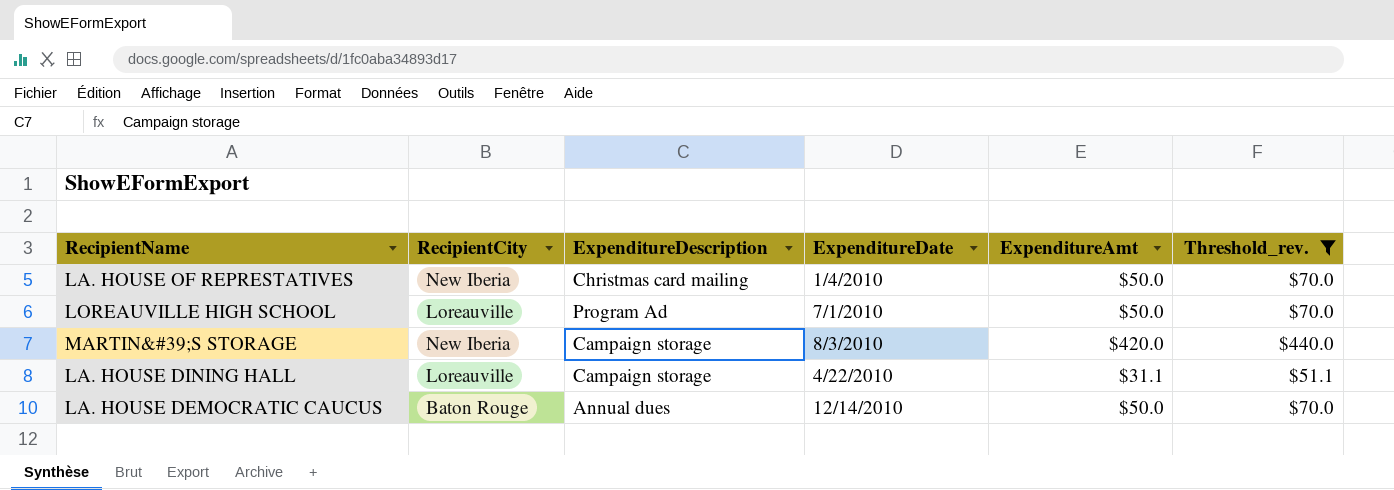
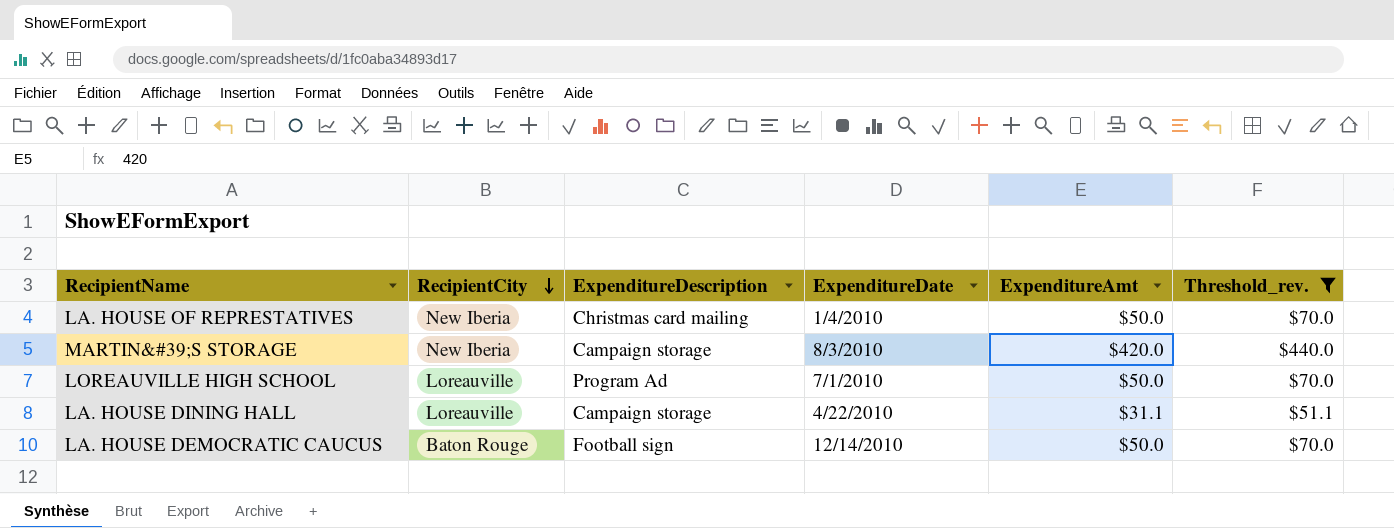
row order: none -> RecipientCity descending
LA. HOUSE DEMOCRATIC CAUCUS | ExpenditureDescription: Annual dues -> Football sign

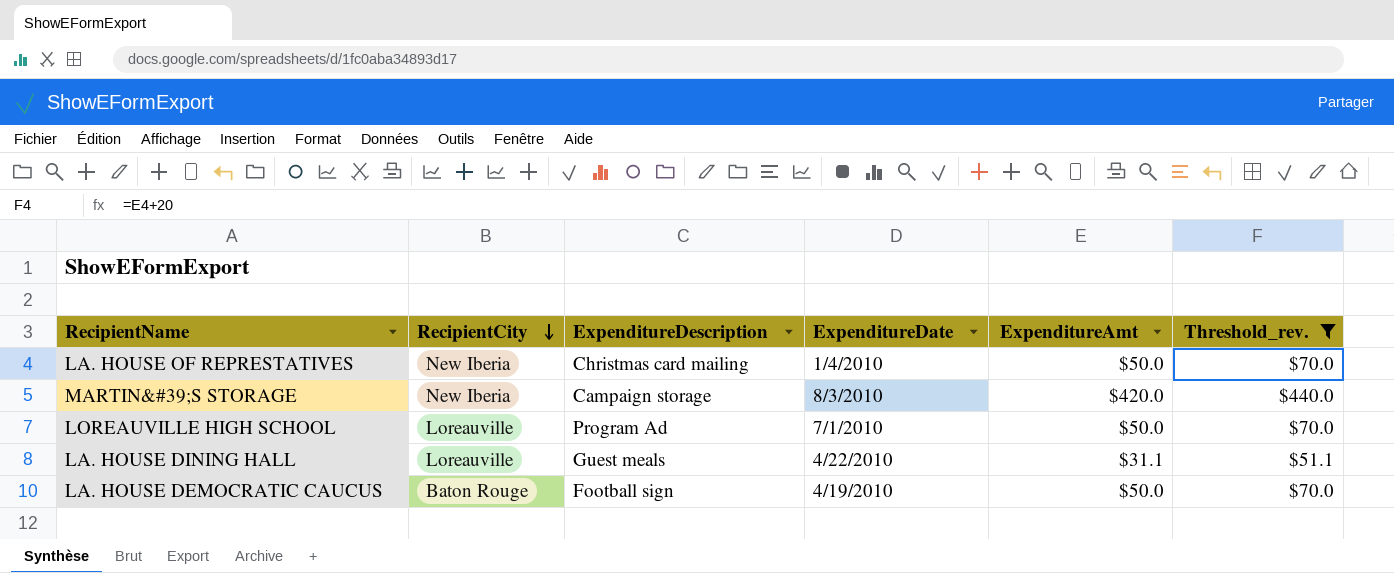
LA. HOUSE DINING HALL | ExpenditureDescription: Campaign storage -> Guest meals
LA. HOUSE DEMOCRATIC CAUCUS | ExpenditureDate: 12/14/2010 -> 4/19/2010

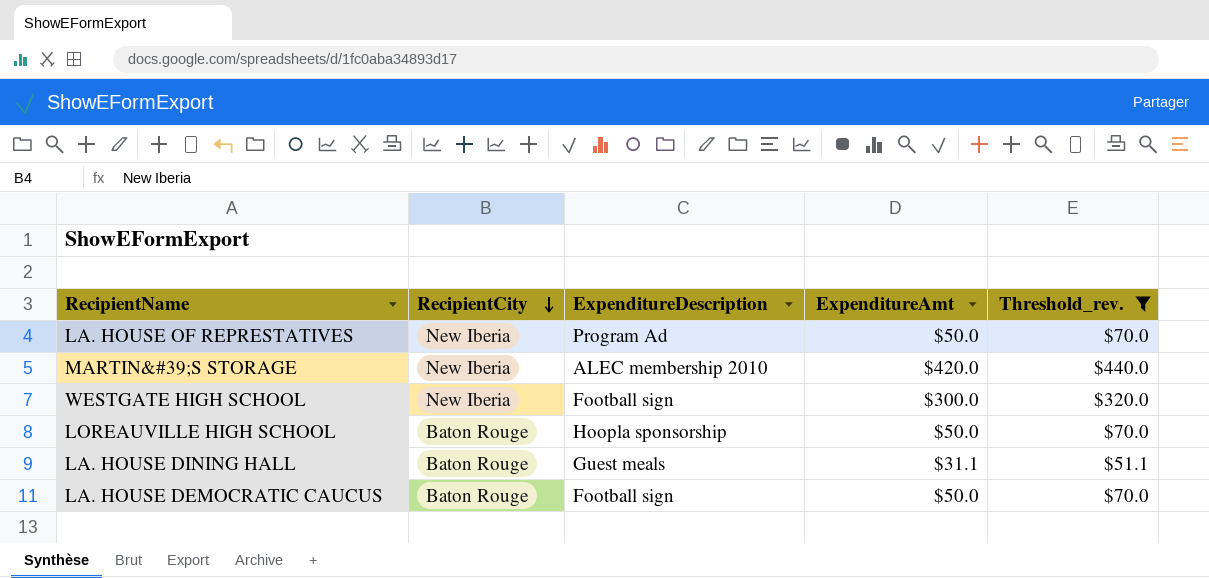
column ExpenditureDate | position: 4 -> none
LA. HOUSE OF REPRESTATIVES | ExpenditureDescription: Christmas card mailing -> Program Ad
MARTIN&#39;S STORAGE | ExpenditureDescription: Campaign storage -> ALEC membership 2010
row WESTGATE HIGH SCHOOL: none -> New Iberia | Football sign | $300.0 | $320.0
LOREAUVILLE HIGH SCHOOL | RecipientCity: Loreauville -> Baton Rouge
LOREAUVILLE HIGH SCHOOL | ExpenditureDescription: Program Ad -> Hoopla sponsorship
LA. HOUSE DINING HALL | RecipientCity: Loreauville -> Baton Rouge

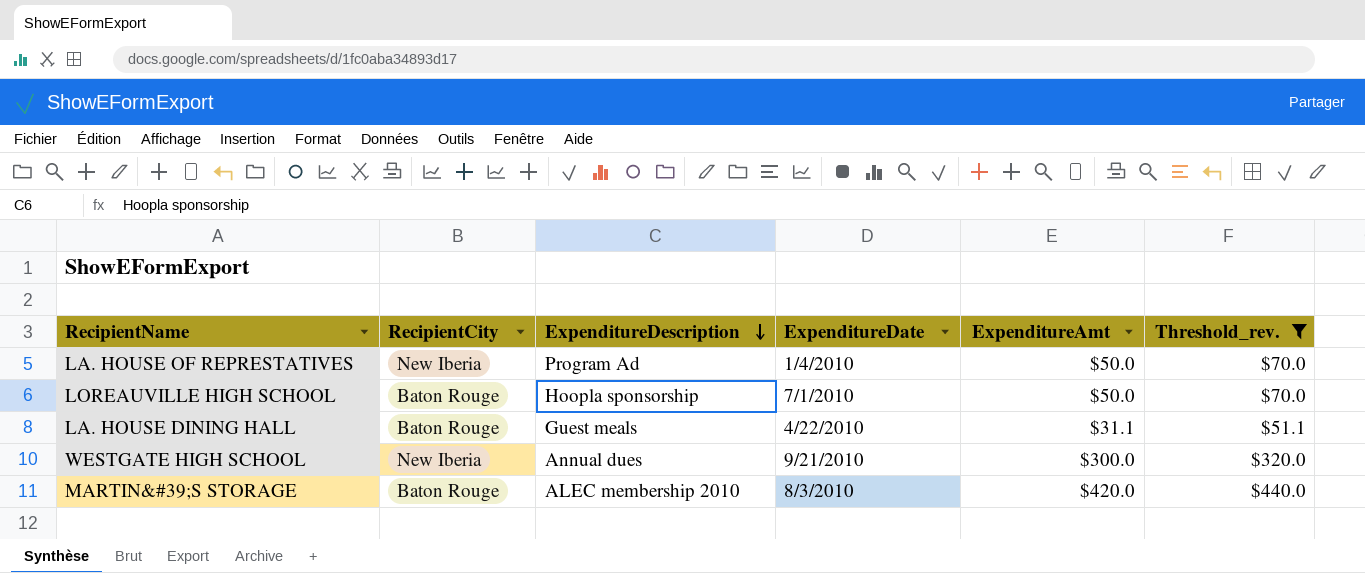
row order: RecipientCity descending -> ExpenditureDescription descending
column ExpenditureDate | position: none -> 4
row LA. HOUSE DEMOCRATIC CAUCUS: Baton Rouge | Football sign | $50.0 | $70.0 -> none
WESTGATE HIGH SCHOOL | ExpenditureDescription: Football sign -> Annual dues
MARTIN&#39;S STORAGE | RecipientCity: New Iberia -> Baton Rouge

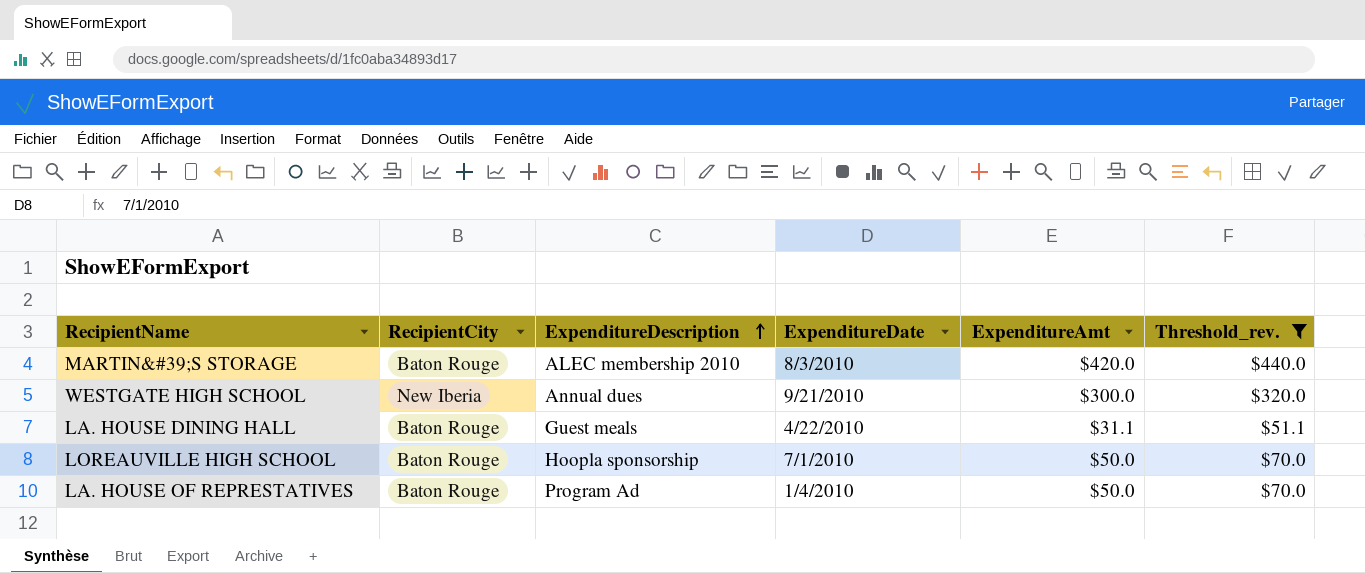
row order: ExpenditureDescription descending -> ExpenditureDescription ascending
LA. HOUSE OF REPRESTATIVES | RecipientCity: New Iberia -> Baton Rouge

